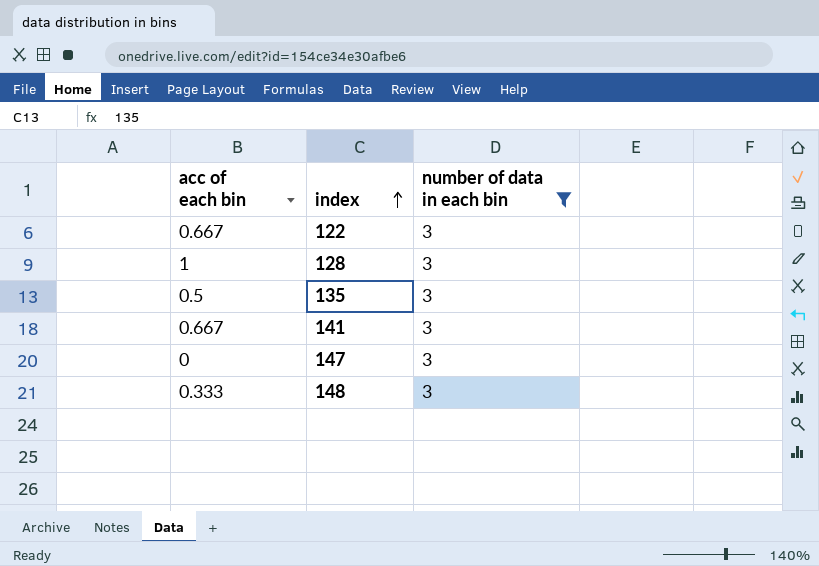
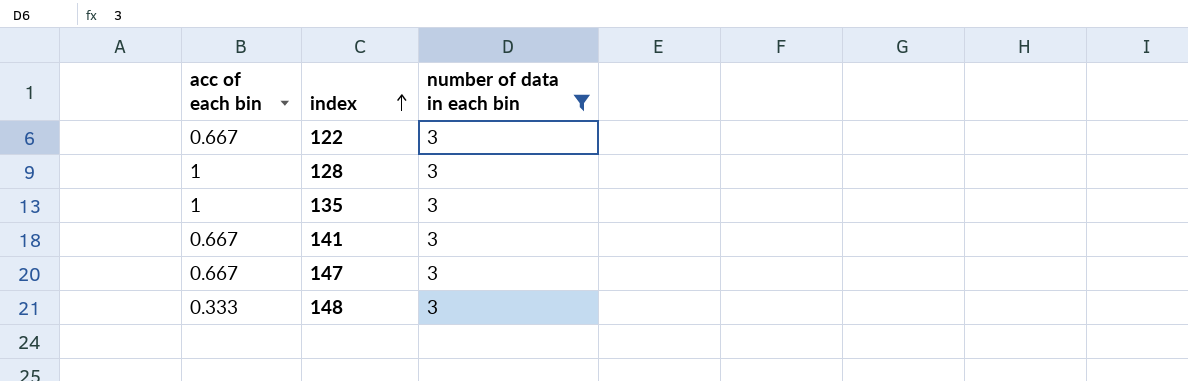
135 | acc of each bin: 0.5 -> 1
147 | acc of each bin: 0 -> 0.667

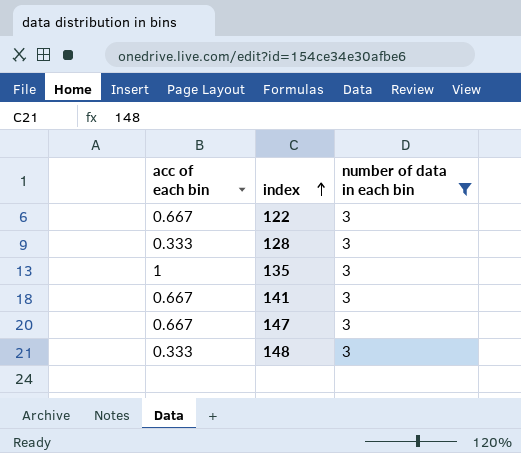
128 | acc of each bin: 1 -> 0.333

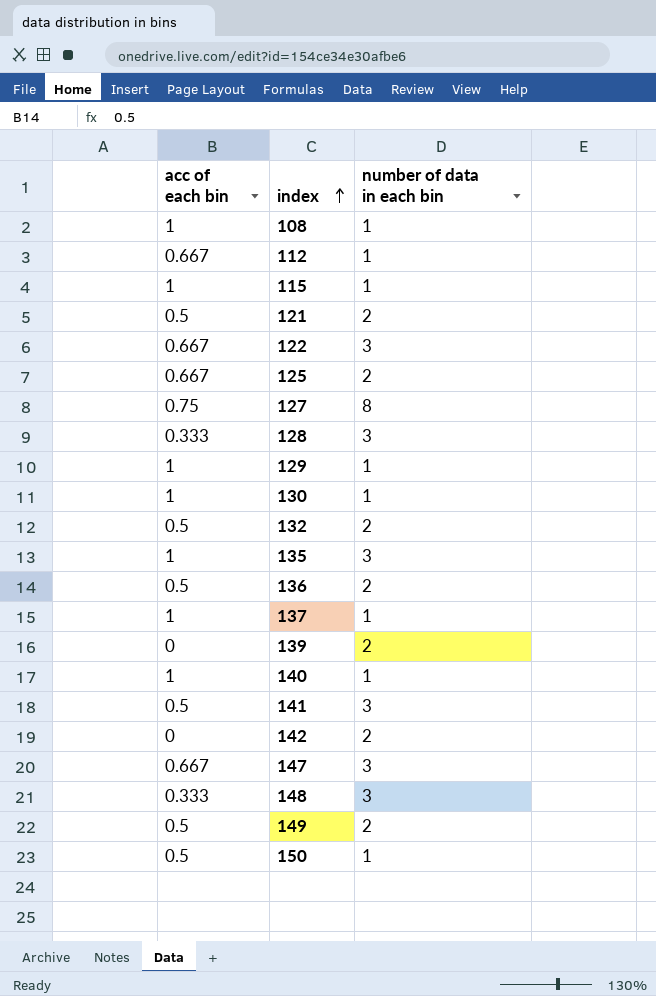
filter: number of data in each bin = 3 -> none
141 | acc of each bin: 0.667 -> 0.5

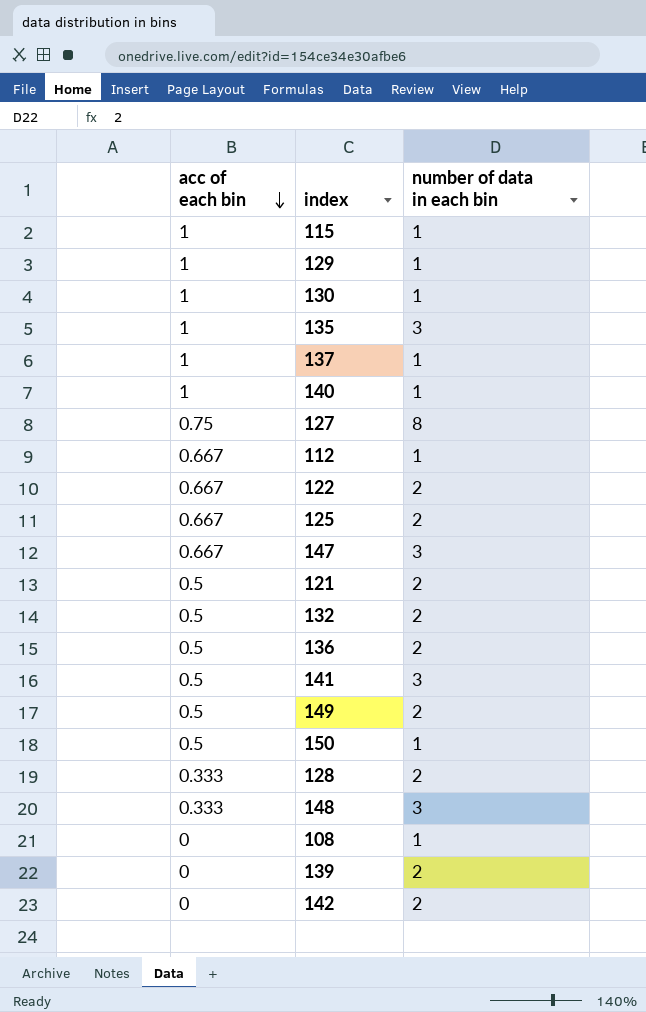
row order: index ascending -> acc of each bin descending
122 | number of data in each bin: 3 -> 2
128 | number of data in each bin: 3 -> 2
108 | acc of each bin: 1 -> 0

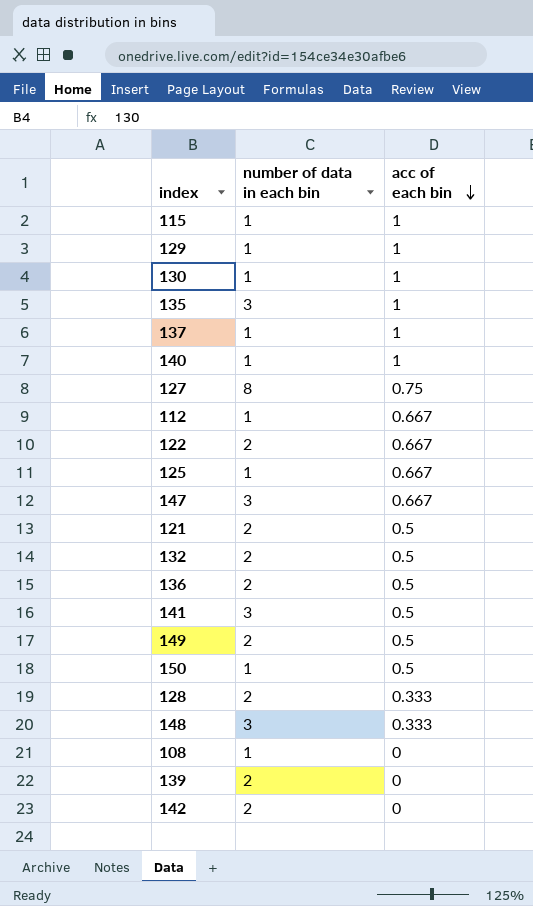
column acc of each bin | position: 1 -> 3
125 | number of data in each bin: 2 -> 1

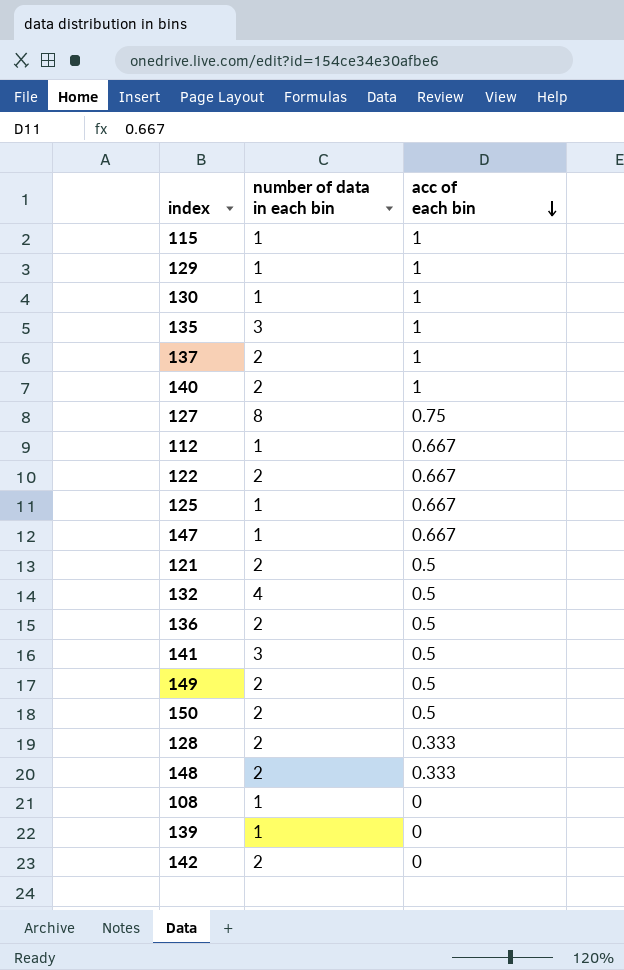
137 | number of data in each bin: 1 -> 2
140 | number of data in each bin: 1 -> 2
147 | number of data in each bin: 3 -> 1
132 | number of data in each bin: 2 -> 4
150 | number of data in each bin: 1 -> 2
148 | number of data in each bin: 3 -> 2
139 | number of data in each bin: 2 -> 1

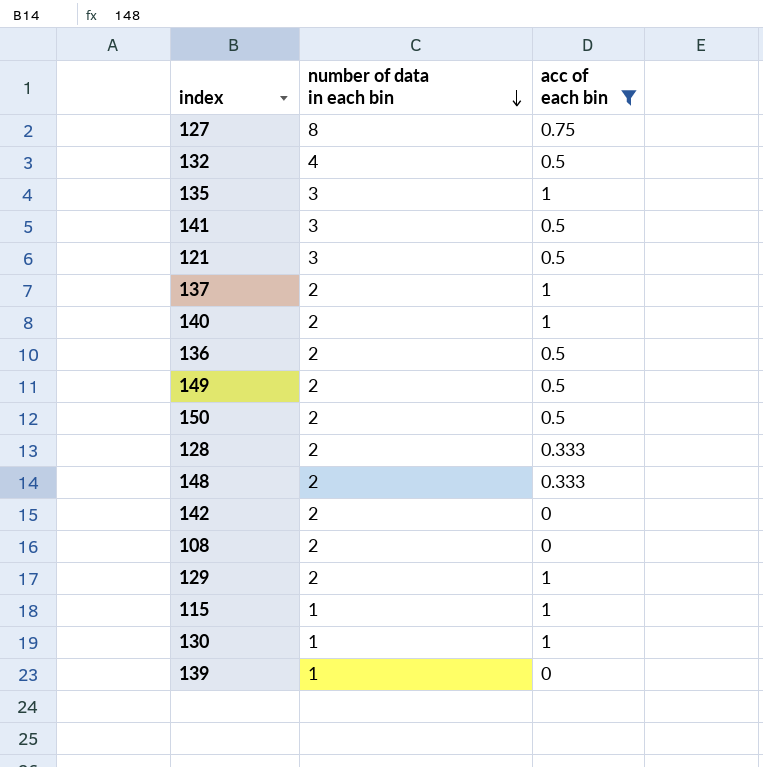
filter: none -> acc of each bin != 0.667
row order: acc of each bin descending -> number of data in each bin descending
121 | number of data in each bin: 2 -> 3
108 | number of data in each bin: 1 -> 2
129 | number of data in each bin: 1 -> 2

